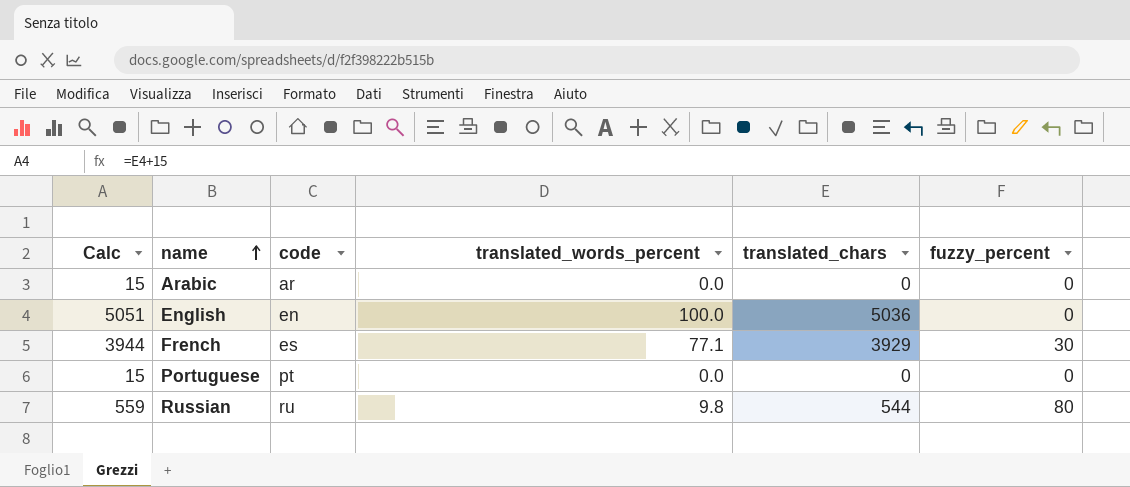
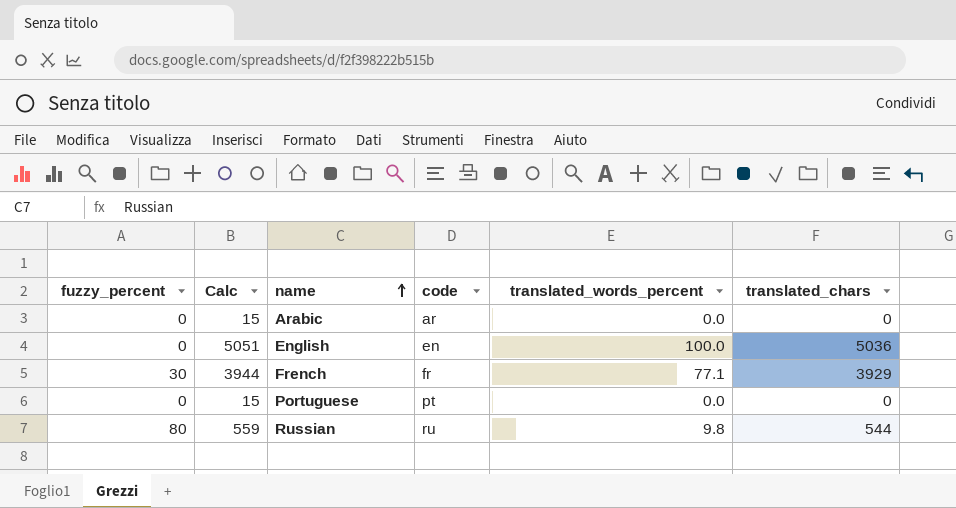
column fuzzy_percent | position: 6 -> 1
French | code: es -> fr

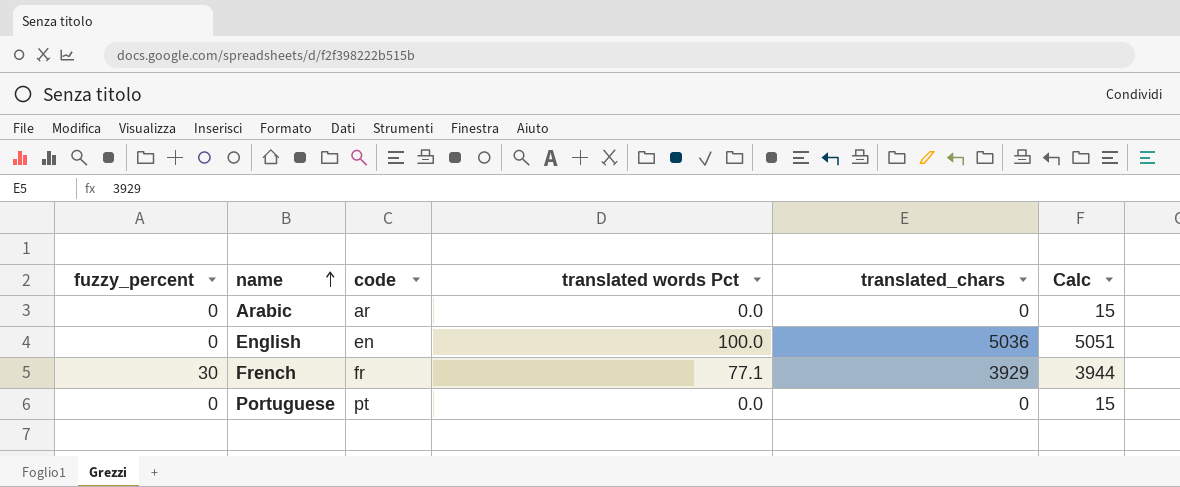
column name: translated_words_percent -> translated words Pct
column Calc | position: 2 -> 6
row Russian: 80 | 559 | ru | 9.8 | 544 -> none

